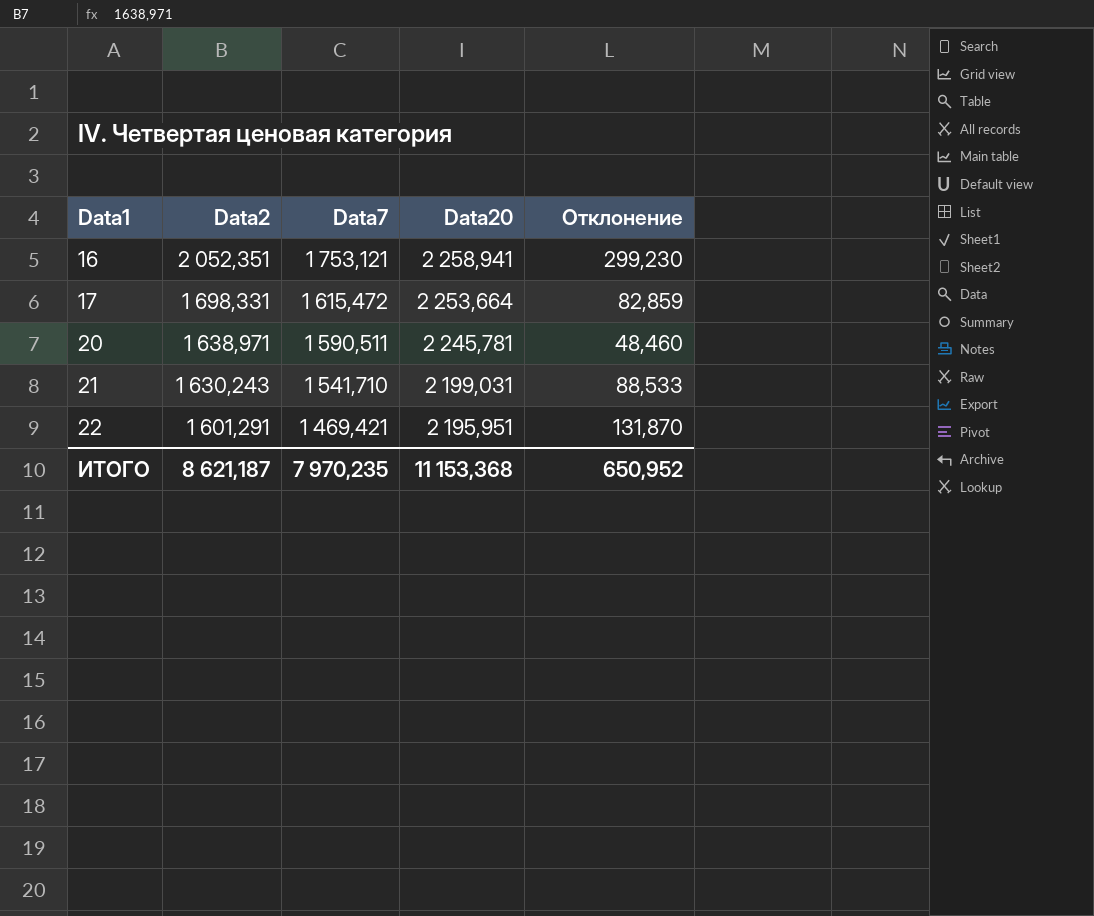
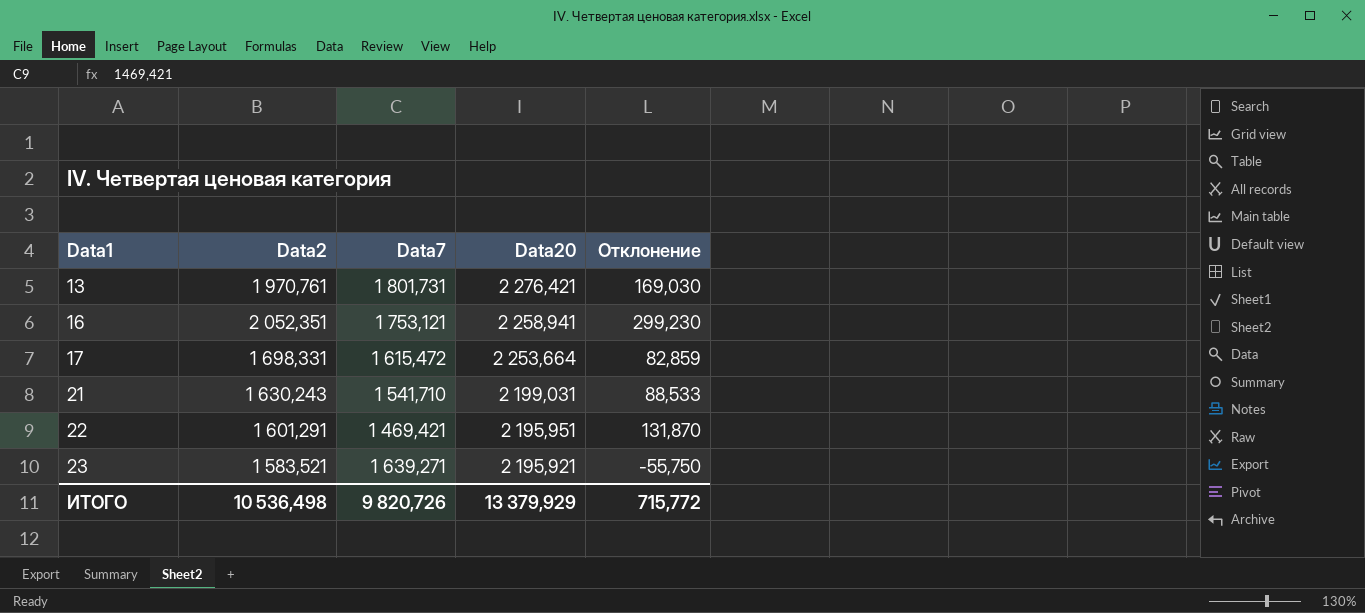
row 20: 1 638,971 | 1 590,511 | 2 245,781 | 48,460 -> none
row 13: none -> 1 970,761 | 1 801,731 | 2 276,421 | 169,030
row 23: none -> 1 583,521 | 1 639,271 | 2 195,921 | -55,750
ИТОГО | Data2: 8 621,187 -> 10 536,498
ИТОГО | Data7: 7 970,235 -> 9 820,726
ИТОГО | Data20: 11 153,368 -> 13 379,929
ИТОГО | Отклонение: 650,952 -> 715,772

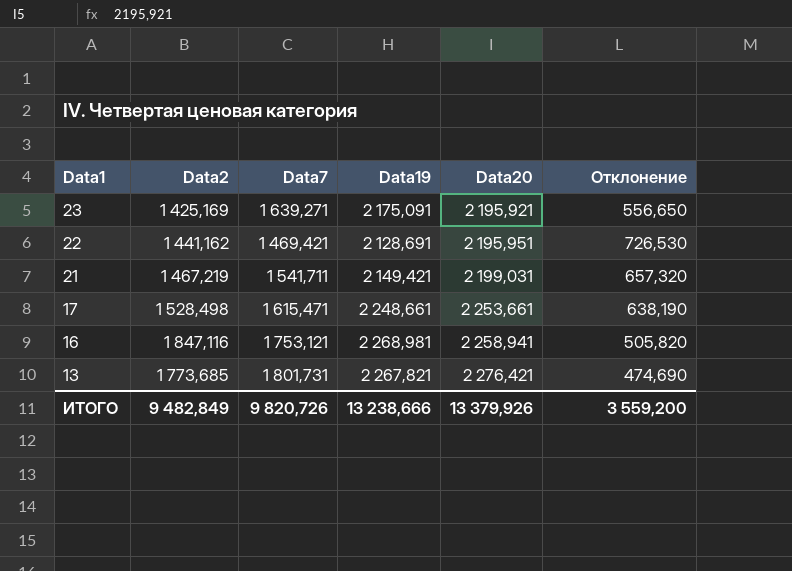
row order: Data1 ascending -> Data1 descending
column Data19 | position: none -> 4
column Отклонение | formula: [Data2] - [Data7] -> [Data20] - [Data7]
23 | Data2: 1 583,521 -> 1 425,169
22 | Data2: 1 601,291 -> 1 441,162
21 | Data2: 1 630,243 -> 1 467,219
21 | Data7: 1 541,710 -> 1 541,711
17 | Data2: 1 698,331 -> 1 528,498
17 | Data7: 1 615,472 -> 1 615,471
17 | Data20: 2 253,664 -> 2 253,661
16 | Data2: 2 052,351 -> 1 847,116
13 | Data2: 1 970,761 -> 1 773,685
ИТОГО | Data2: 10 536,498 -> 9 482,849
ИТОГО | Data20: 13 379,929 -> 13 379,926
ИТОГО | Отклонение: 715,772 -> 3 559,200

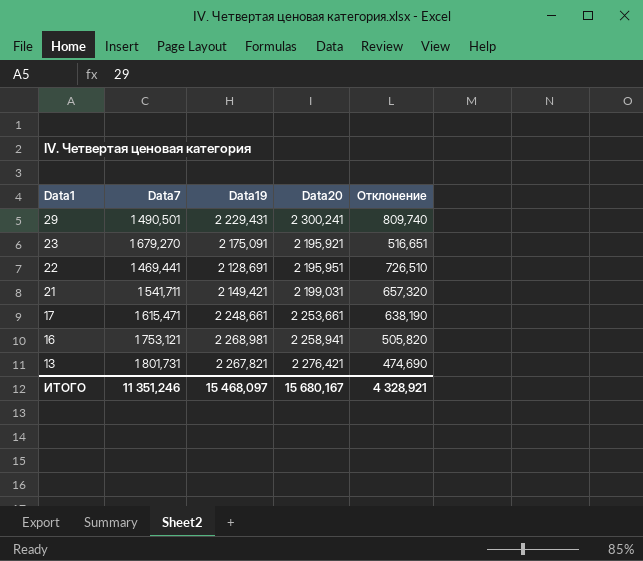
column Data2 | position: 2 -> none
row 29: none -> 1 490,501 | 2 229,431 | 2 300,241 | 809,740
23 | Data7: 1 639,271 -> 1 679,270
23 | Отклонение: 556,650 -> 516,651
22 | Data7: 1 469,421 -> 1 469,441
22 | Отклонение: 726,530 -> 726,510
ИТОГО | Data7: 9 820,726 -> 11 351,246
ИТОГО | Data19: 13 238,666 -> 15 468,097
ИТОГО | Data20: 13 379,926 -> 15 680,167
ИТОГО | Отклонение: 3 559,200 -> 4 328,921

